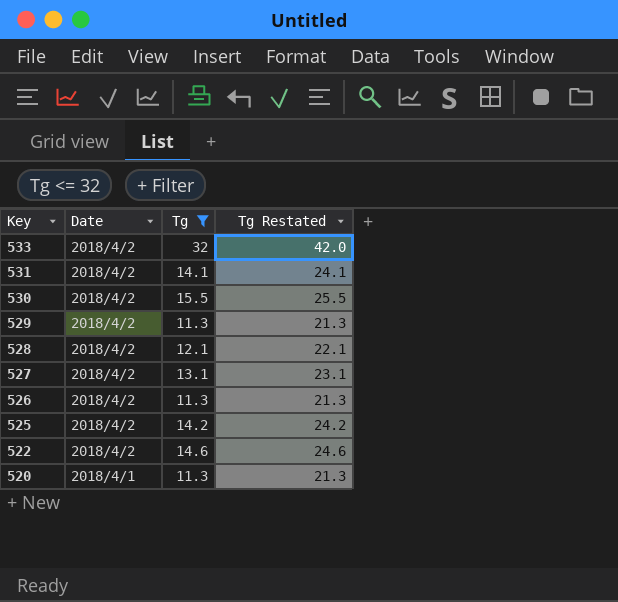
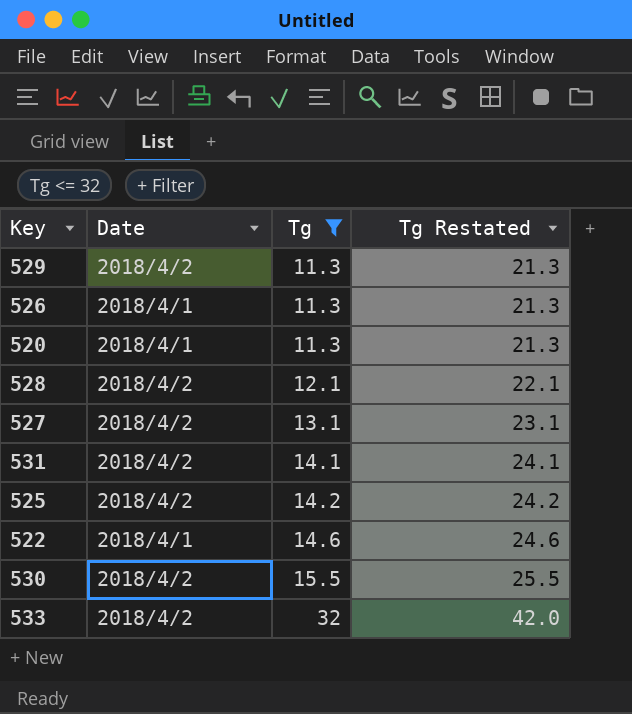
row order: Key descending -> Tg ascending
526 | Date: 2018/4/2 -> 2018/4/1
522 | Date: 2018/4/2 -> 2018/4/1

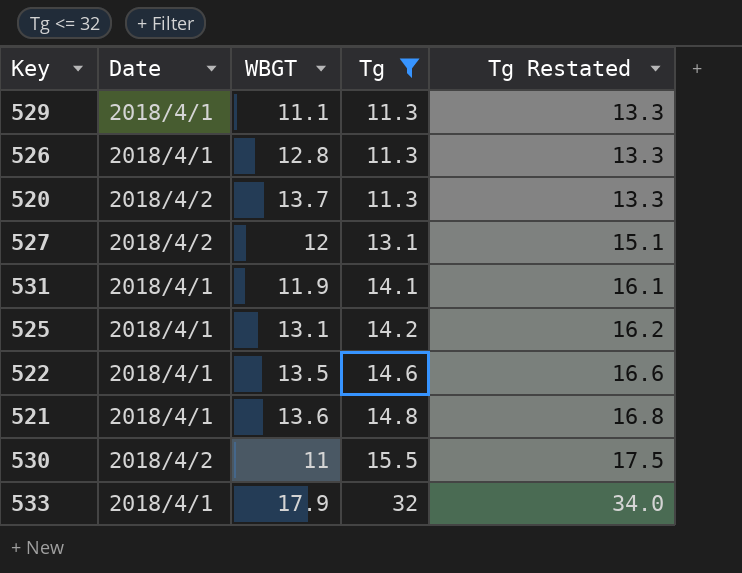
column WBGT | position: none -> 3
column Tg Restated | formula: [Tg] + 10 -> [Tg] + 2
row 528: 2018/4/2 | 12.1 | 22.1 -> none
529 | Date: 2018/4/2 -> 2018/4/1
520 | Date: 2018/4/1 -> 2018/4/2
531 | Date: 2018/4/2 -> 2018/4/1
525 | Date: 2018/4/2 -> 2018/4/1
row 521: none -> 2018/4/1 | 13.6 | 14.8 | 16.8
533 | Date: 2018/4/2 -> 2018/4/1

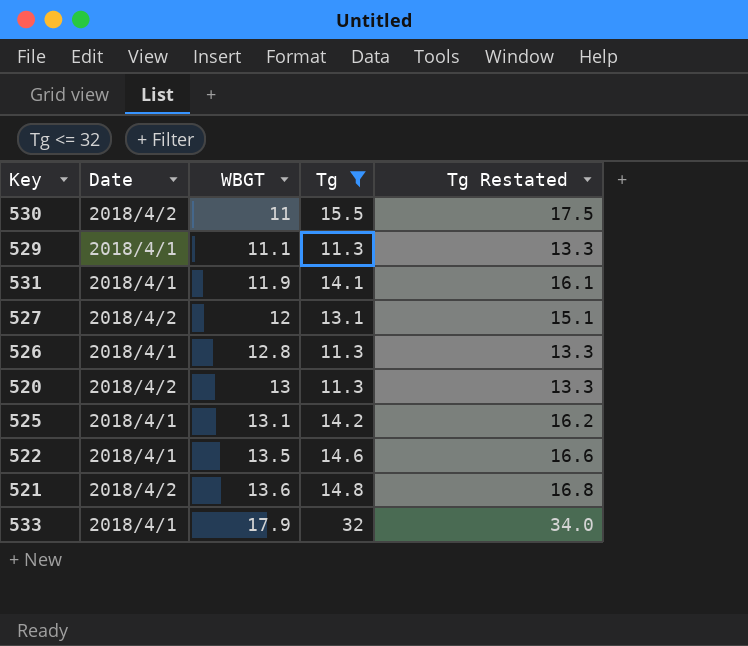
row order: Tg ascending -> WBGT ascending
520 | WBGT: 13.7 -> 13
521 | Date: 2018/4/1 -> 2018/4/2

